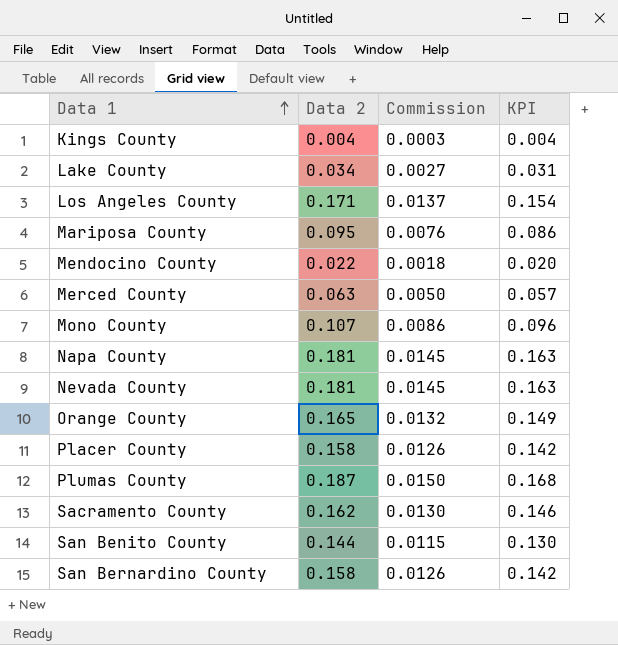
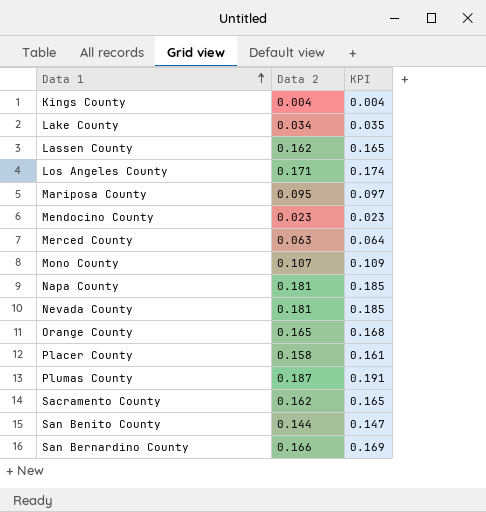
column Commission | formula: [Data 2] * 0.08 -> none
column KPI | formula: [Data 2] * 0.9 -> [Data 2] * 1.02
row Lassen County: none -> 0.162 | 0.165
Mendocino County | Data 2: 0.022 -> 0.023
San Bernardino County | Data 2: 0.158 -> 0.166

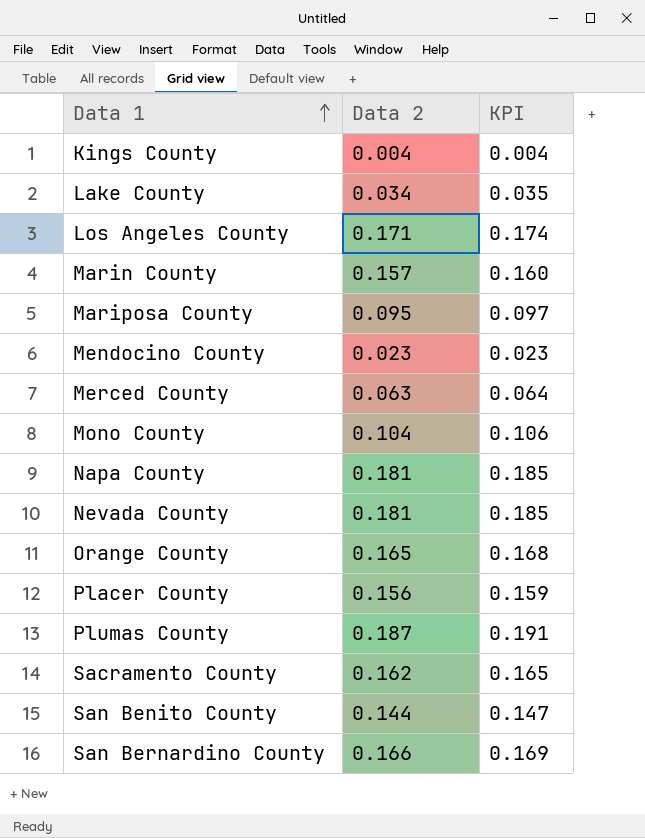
row Lassen County: 0.162 | 0.165 -> none
row Marin County: none -> 0.157 | 0.160
Mono County | Data 2: 0.107 -> 0.104
Mono County | KPI: 0.109 -> 0.106
Placer County | Data 2: 0.158 -> 0.156
Placer County | KPI: 0.161 -> 0.159

